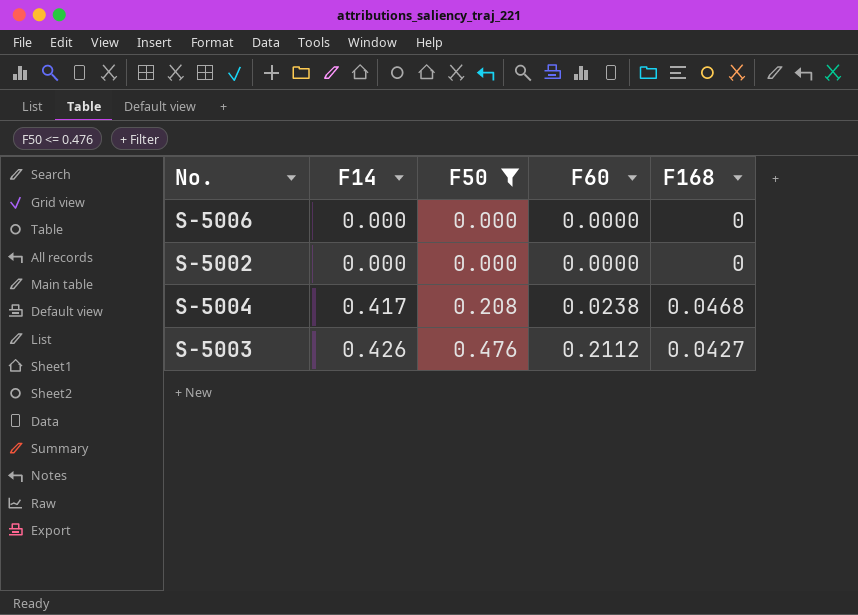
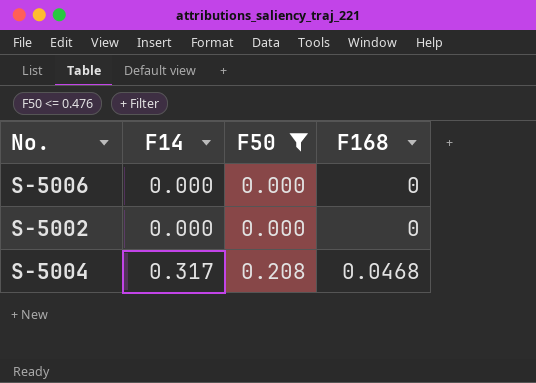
column F60 | position: 4 -> none
row S-5003: 0.426 | 0.476 | 0.2112 | 0.0427 -> none
S-5004 | F14: 0.417 -> 0.317

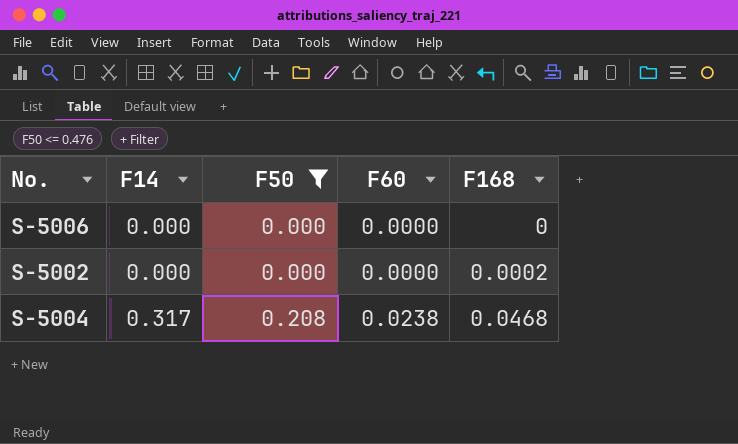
column F60 | position: none -> 4
S-5002 | F168: 0 -> 0.0002

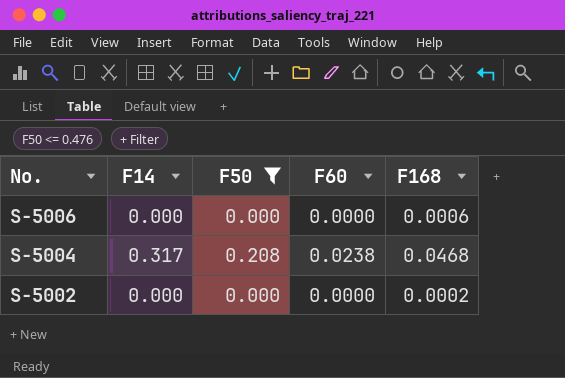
row order: F14 ascending -> No. descending
S-5006 | F168: 0 -> 0.0006

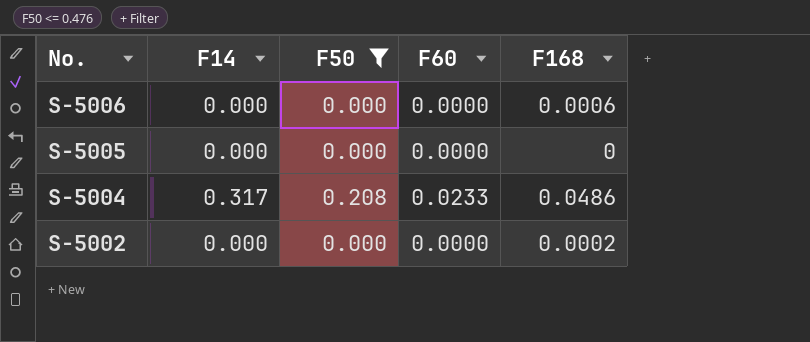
row S-5005: none -> 0.000 | 0.000 | 0.0000 | 0
S-5004 | F60: 0.0238 -> 0.0233
S-5004 | F168: 0.0468 -> 0.0486

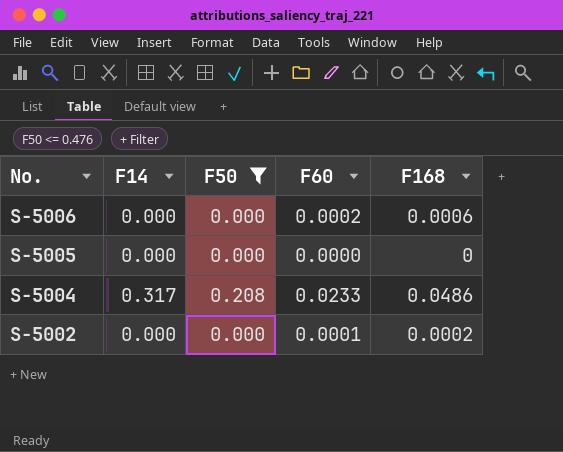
S-5006 | F60: 0.0000 -> 0.0002
S-5002 | F60: 0.0000 -> 0.0001

